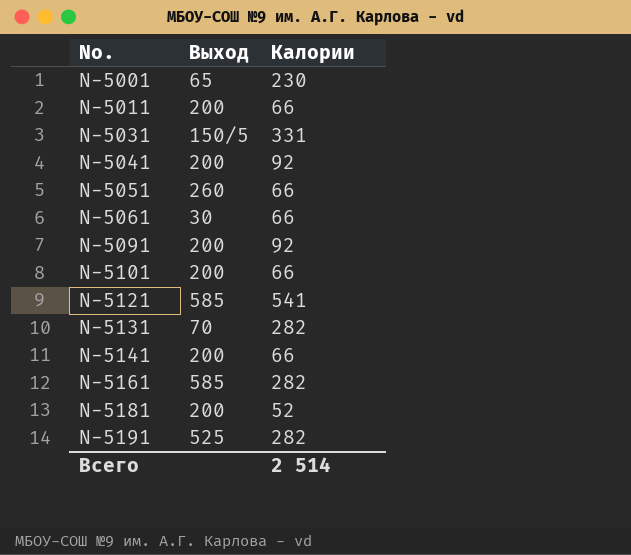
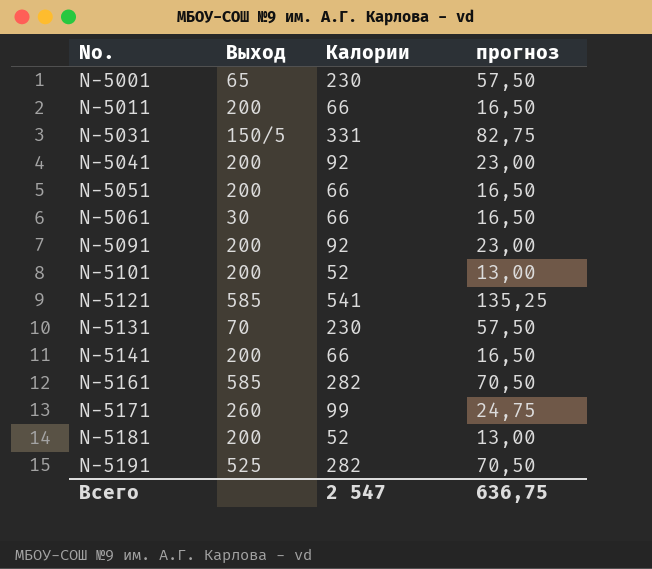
column прогноз | formula: none -> [Калории] * 0,25
N-5051 | Выход: 260 -> 200
N-5101 | Калории: 66 -> 52
N-5131 | Калории: 282 -> 230
row N-5171: none -> 260 | 99 | 24,75
Всего | Калории: 2 514 -> 2 547

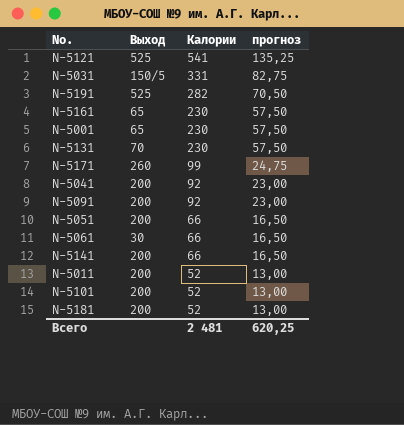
row order: No. ascending -> Калории descending
N-5121 | Выход: 585 -> 525
N-5161 | Выход: 585 -> 65
N-5161 | Калории: 282 -> 230
N-5161 | прогноз: 70,50 -> 57,50
N-5011 | Калории: 66 -> 52
N-5011 | прогноз: 16,50 -> 13,00
Всего | Калории: 2 547 -> 2 481
Всего | прогноз: 636,75 -> 620,25

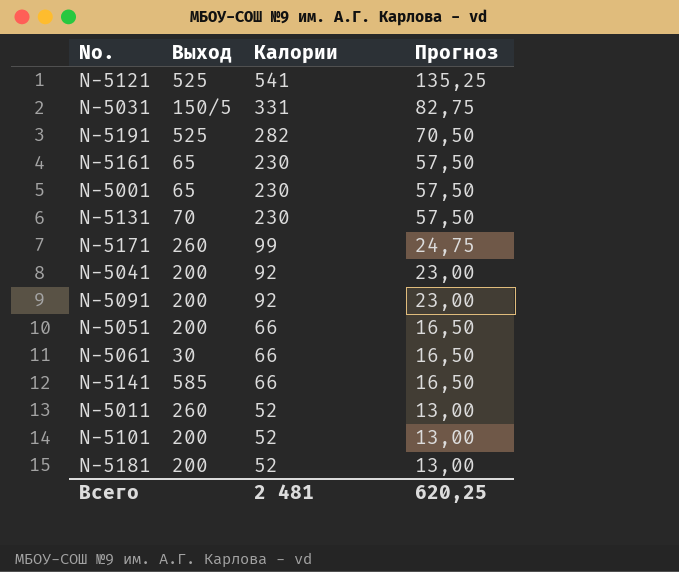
column name: прогноз -> Прогноз
N-5141 | Выход: 200 -> 585
N-5011 | Выход: 200 -> 260

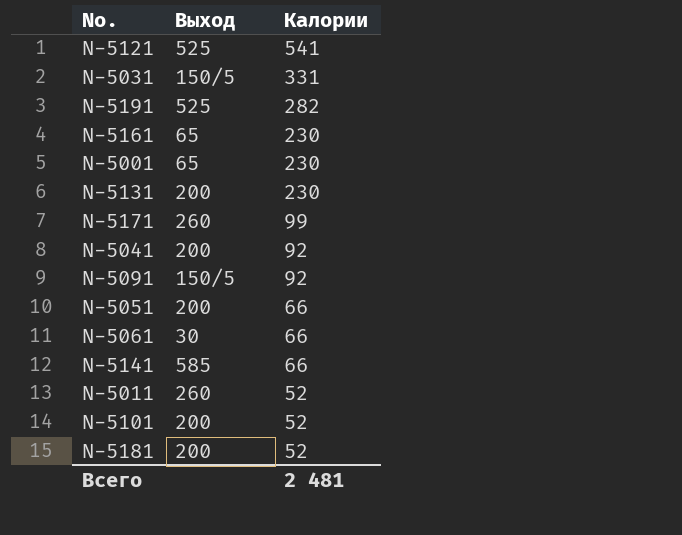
column Прогноз | formula: [Калории] * 0,25 -> none
N-5131 | Выход: 70 -> 200
N-5091 | Выход: 200 -> 150/5

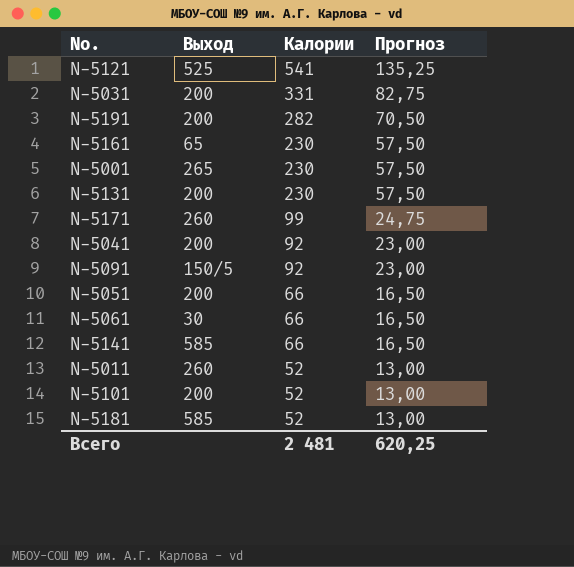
column Прогноз | formula: none -> [Калории] * 0,25
N-5031 | Выход: 150/5 -> 200
N-5191 | Выход: 525 -> 200
N-5001 | Выход: 65 -> 265
N-5181 | Выход: 200 -> 585

